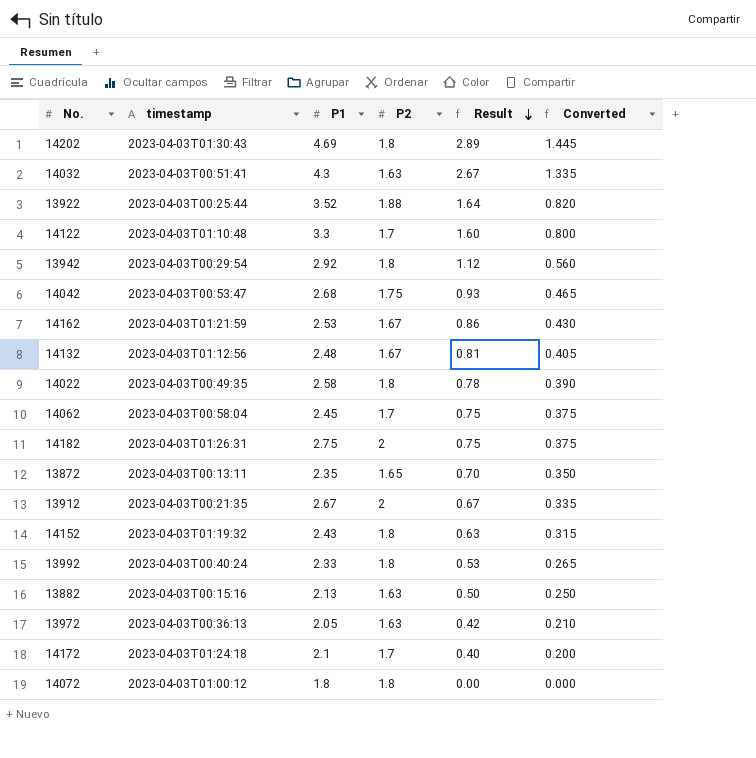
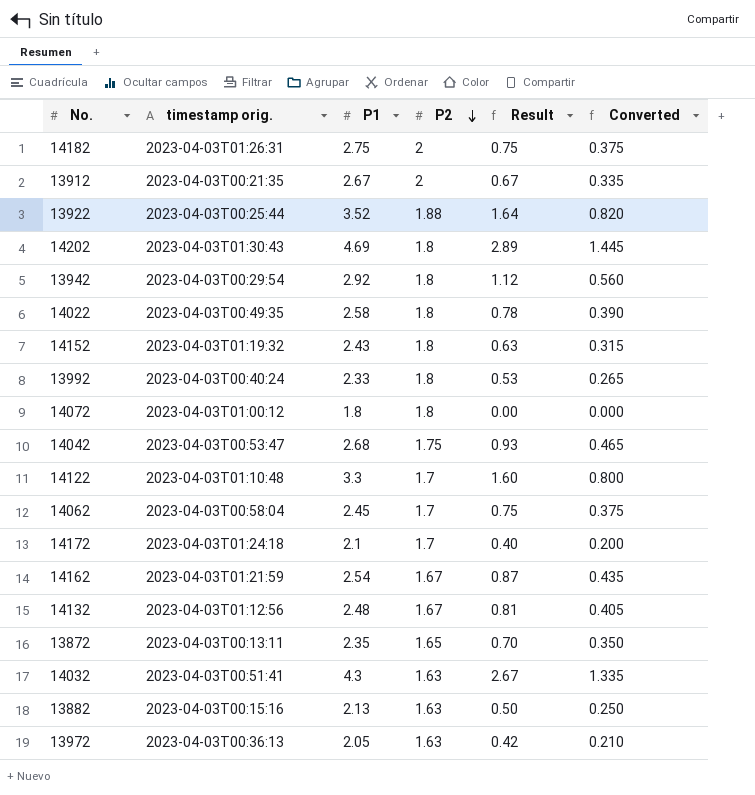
row order: Result descending -> P2 descending
column name: timestamp -> timestamp orig.
14162 | P1: 2.53 -> 2.54
14162 | Result: 0.86 -> 0.87
14162 | Converted: 0.430 -> 0.435

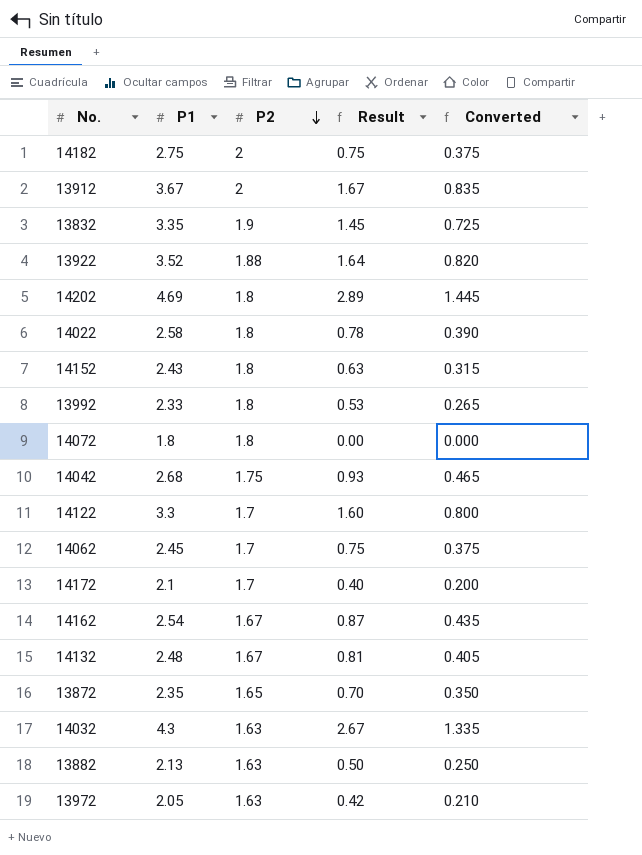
column timestamp orig. | position: 2 -> none
row 13942: 2023-04-03T00:29:54 | 2.92 | 1.8 | 1.12 | 0.560 -> none
13912 | P1: 2.67 -> 3.67
13912 | Result: 0.67 -> 1.67
13912 | Converted: 0.335 -> 0.835
row 13832: none -> 3.35 | 1.9 | 1.45 | 0.725

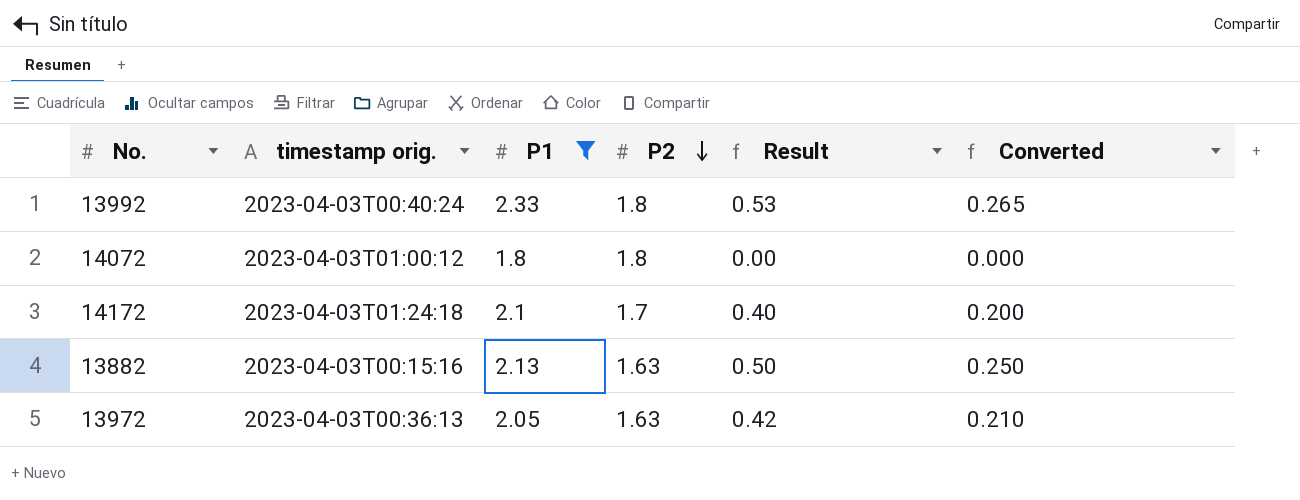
filter: none -> P1 <= 2.33
column timestamp orig. | position: none -> 2

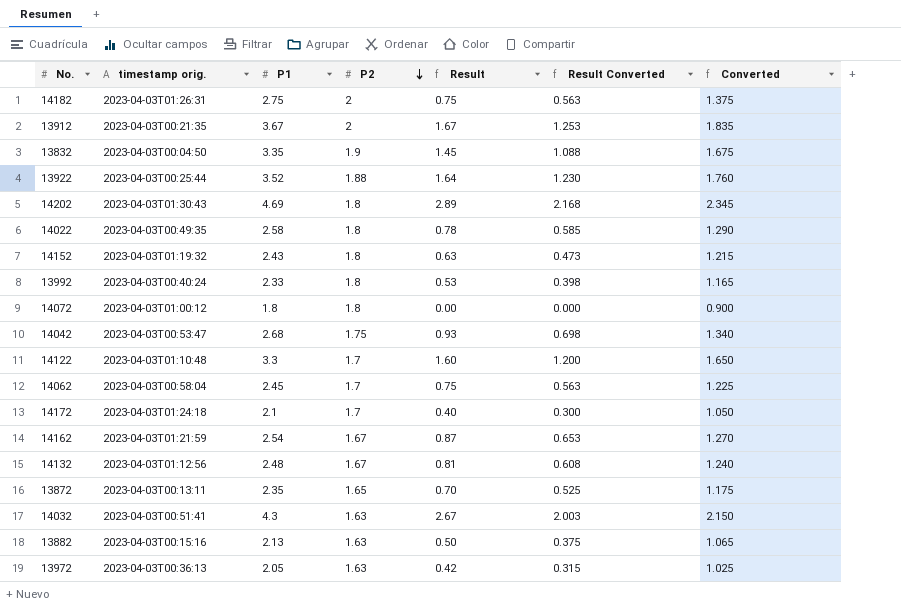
filter: P1 <= 2.33 -> none
column Result Converted | formula: none -> [Result] * 0.75
column Converted | formula: [Result] * 0.5 -> [P1] * 0.5

